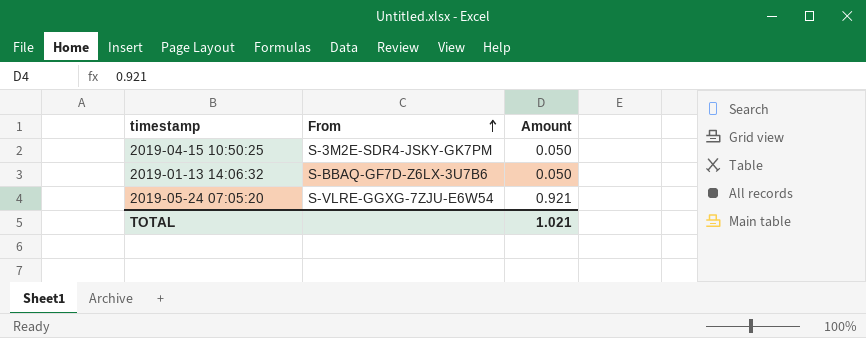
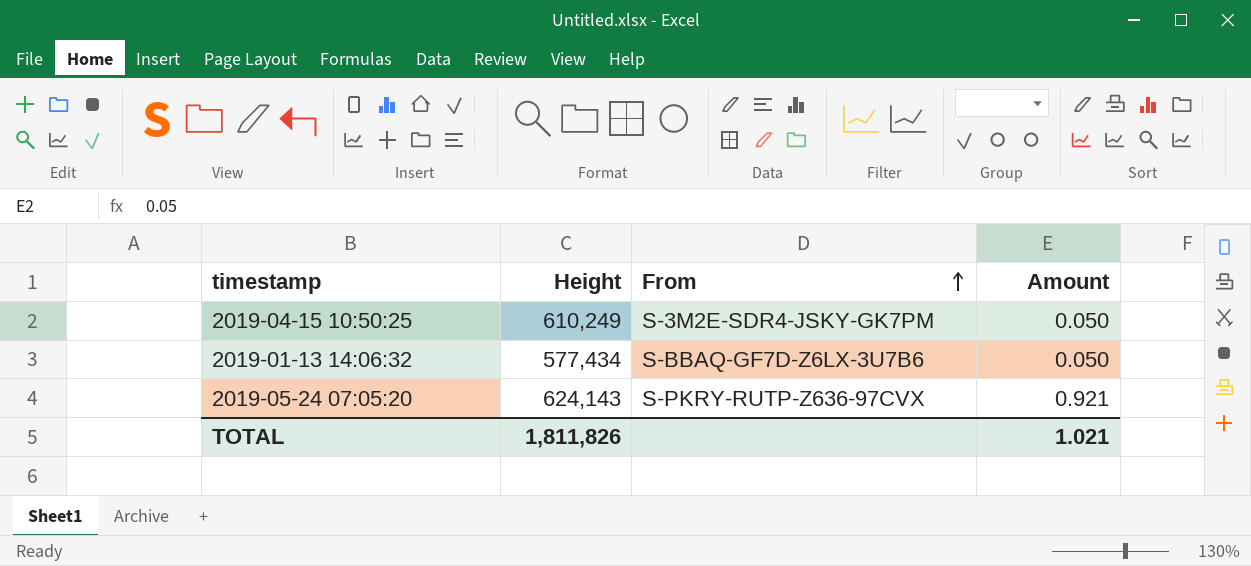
column Height | position: none -> 2
2019-05-24 07:05:20 | From: S-VLRE-GGXG-7ZJU-E6W54 -> S-PKRY-RUTP-Z636-97CVX

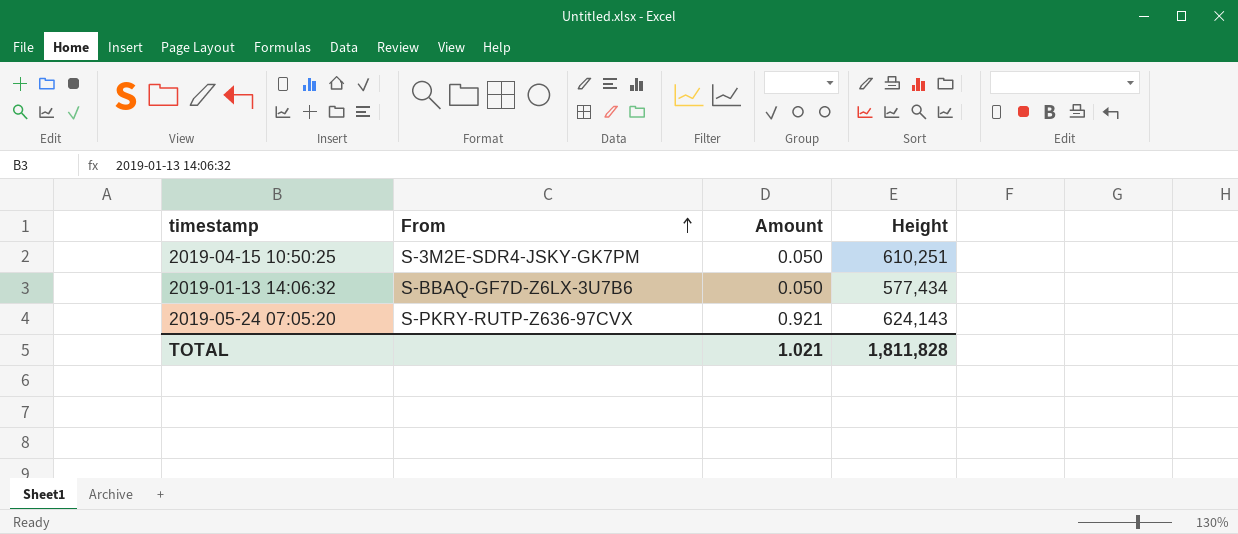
column Height | position: 2 -> 4
2019-04-15 10:50:25 | Height: 610,249 -> 610,251
TOTAL | Height: 1,811,826 -> 1,811,828

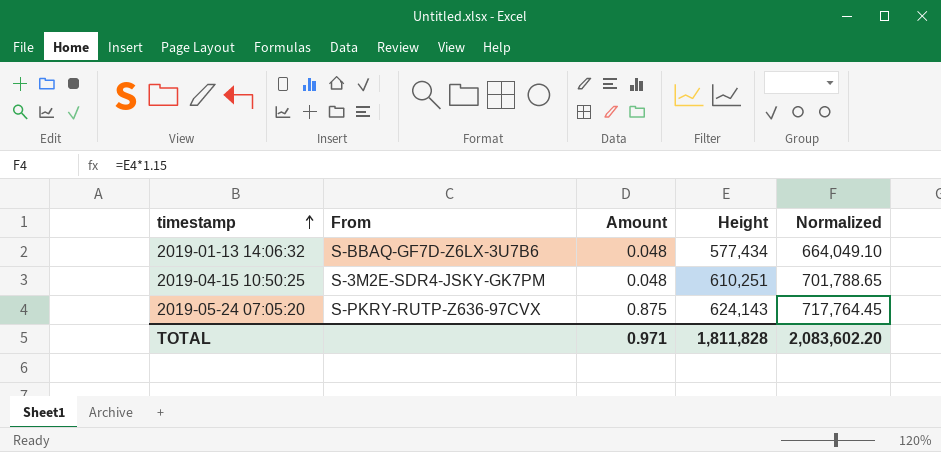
row order: From ascending -> timestamp ascending
column Normalized | formula: none -> [Height] * 1.15
2019-01-13 14:06:32 | Amount: 0.050 -> 0.048
2019-04-15 10:50:25 | Amount: 0.050 -> 0.048
2019-05-24 07:05:20 | Amount: 0.921 -> 0.875
TOTAL | Amount: 1.021 -> 0.971

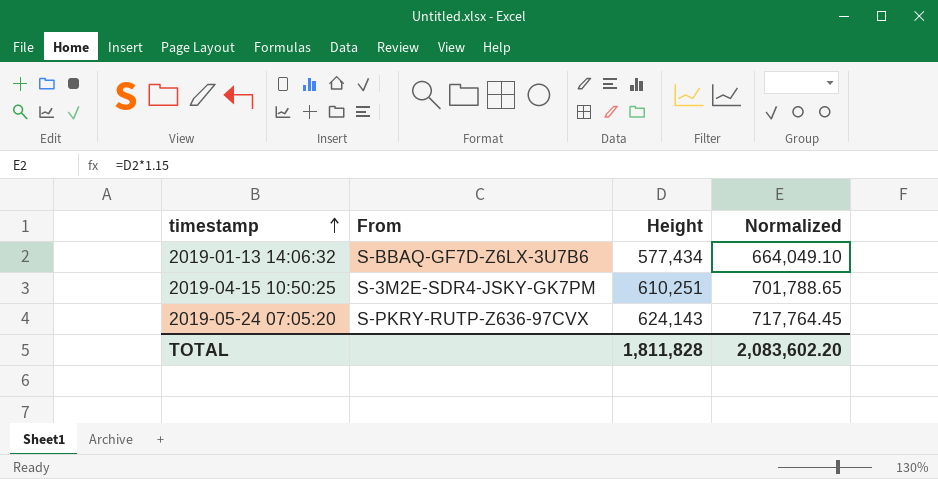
column Amount | position: 3 -> none

